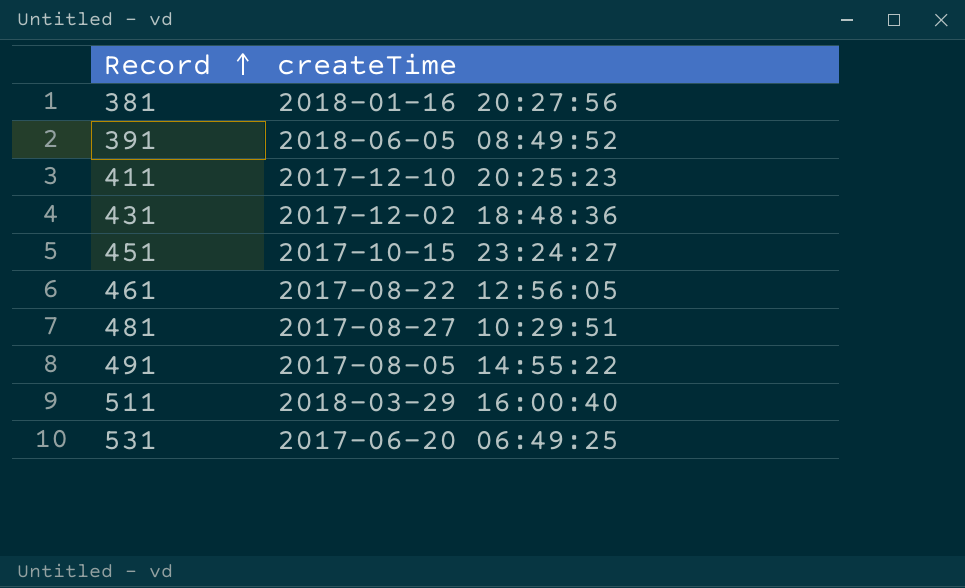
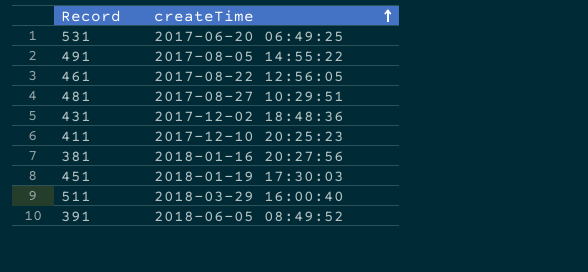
row order: Record ascending -> createTime ascending
451 | createTime: 2017-10-15 23:24:27 -> 2018-01-19 17:30:03

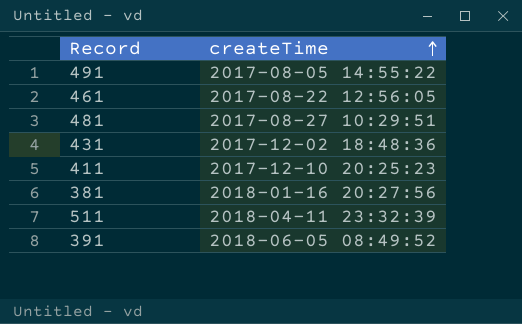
row 531: 2017-06-20 06:49:25 -> none
row 451: 2018-01-19 17:30:03 -> none
511 | createTime: 2018-03-29 16:00:40 -> 2018-04-11 23:32:39

